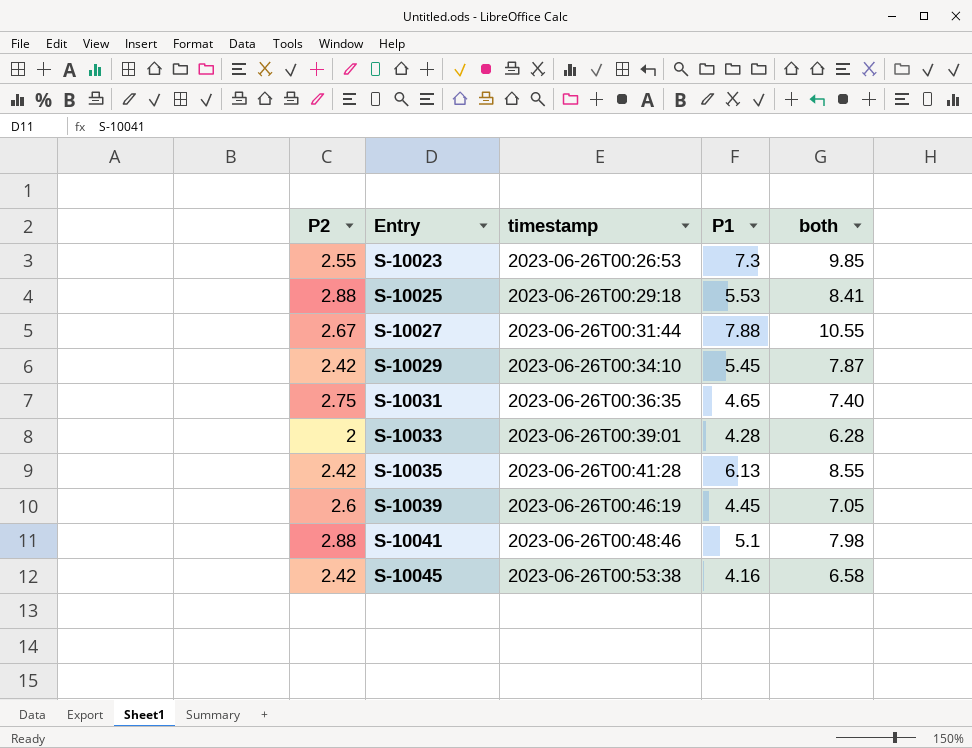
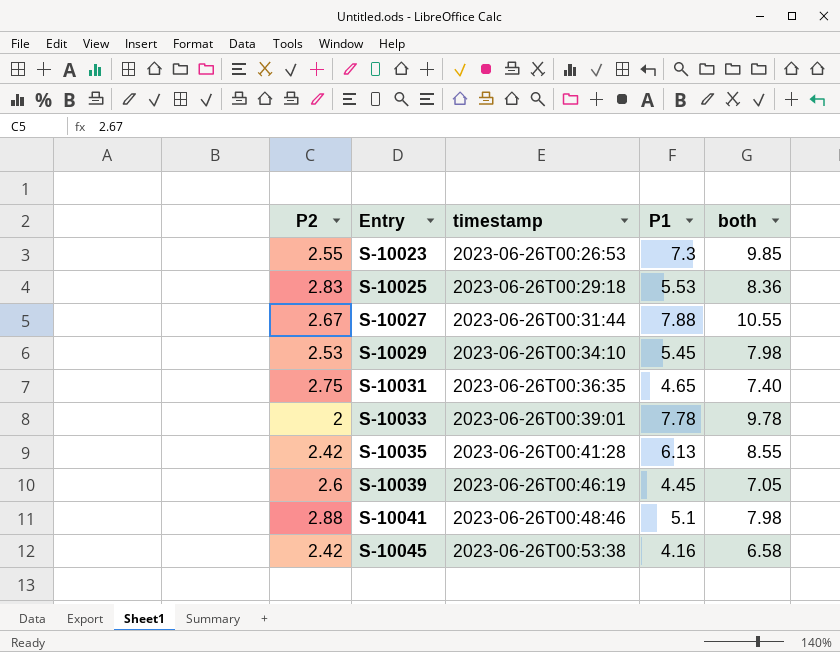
S-10025 | P2: 2.88 -> 2.83
S-10025 | both: 8.41 -> 8.36
S-10029 | P2: 2.42 -> 2.53
S-10029 | both: 7.87 -> 7.98
S-10033 | P1: 4.28 -> 7.78
S-10033 | both: 6.28 -> 9.78

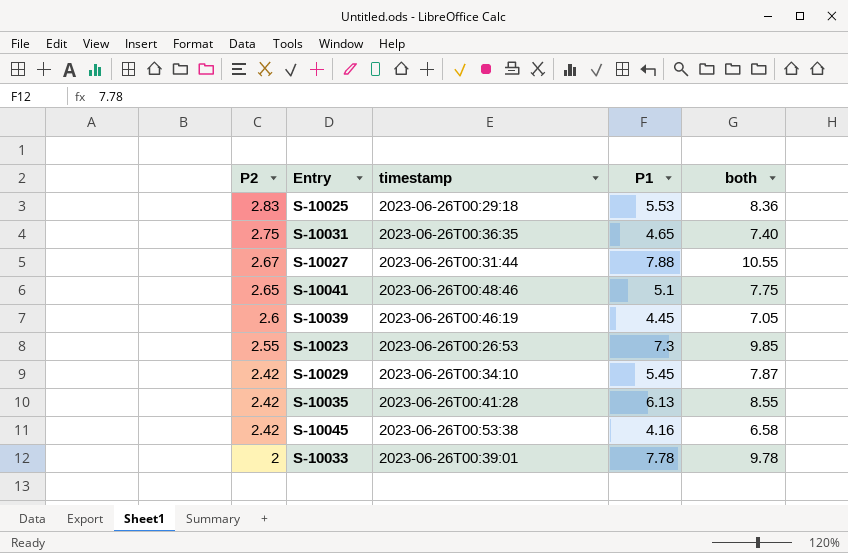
row order: Entry ascending -> P2 descending
S-10041 | P2: 2.88 -> 2.65
S-10041 | both: 7.98 -> 7.75
S-10029 | P2: 2.53 -> 2.42
S-10029 | both: 7.98 -> 7.87

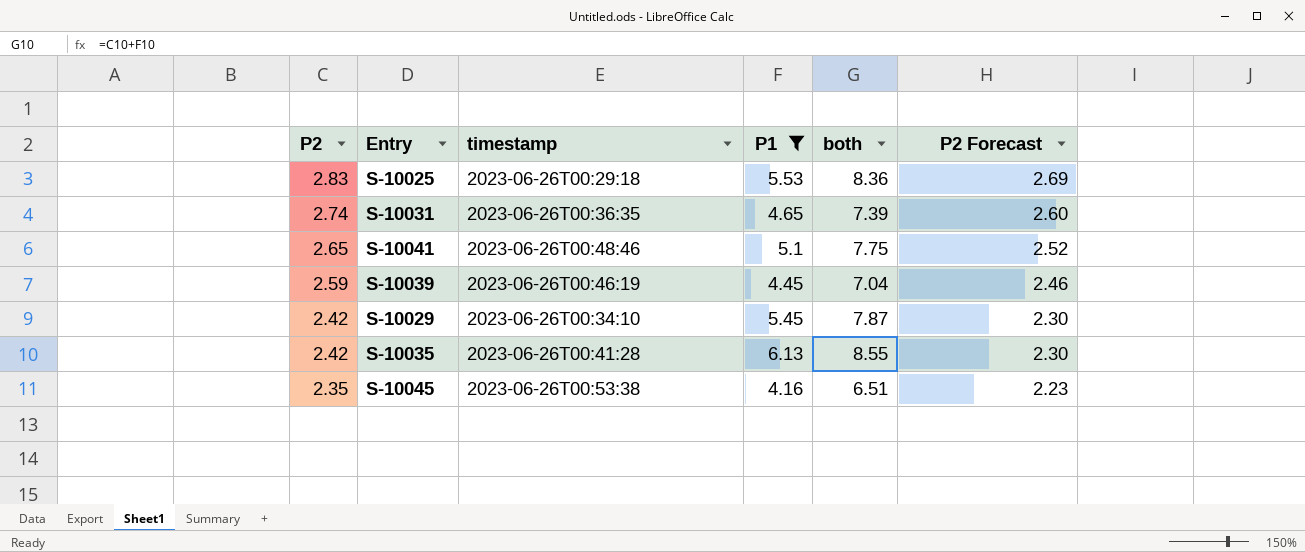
filter: none -> P1 <= 6.13
column P2 Forecast | formula: none -> [P2] * 0.95
S-10031 | P2: 2.75 -> 2.74
S-10031 | both: 7.40 -> 7.39
S-10039 | P2: 2.6 -> 2.59
S-10039 | both: 7.05 -> 7.04
S-10045 | P2: 2.42 -> 2.35
S-10045 | both: 6.58 -> 6.51

